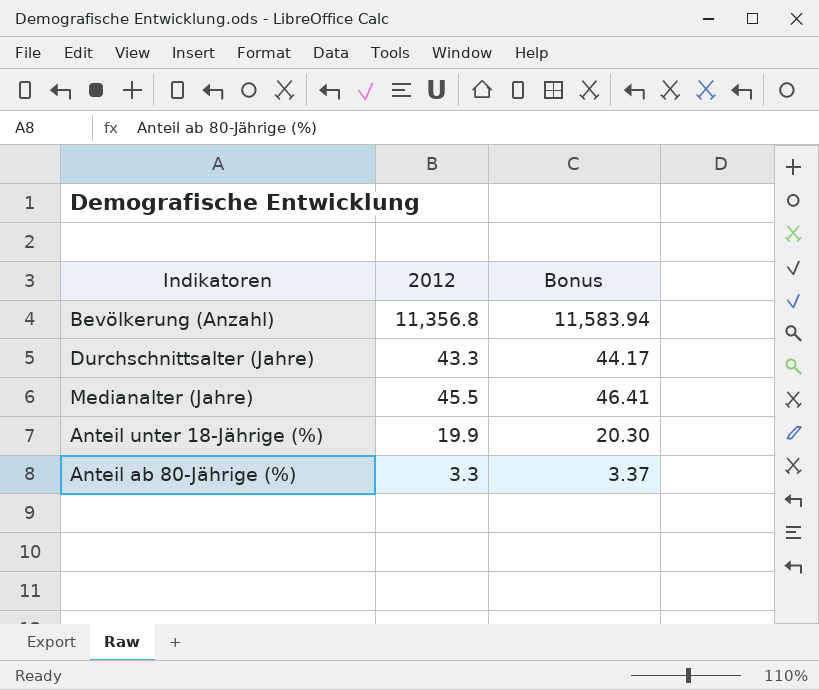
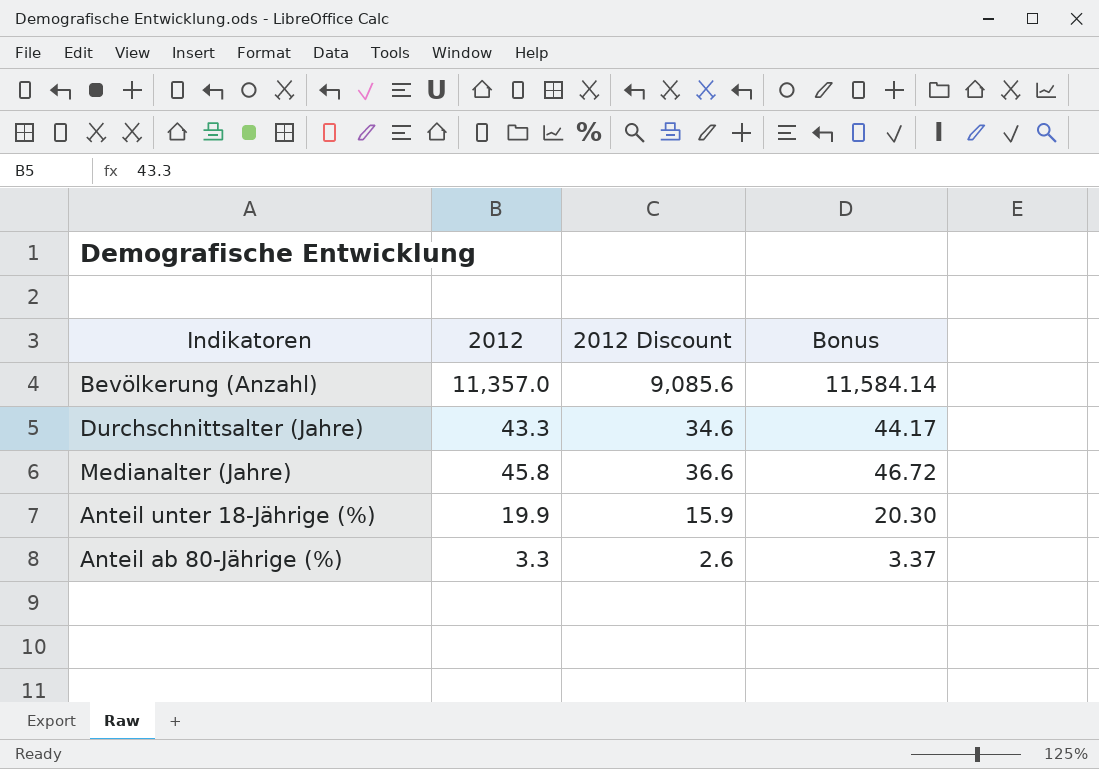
column 2012 Discount | formula: none -> [2012] * 0.8
Bevölkerung (Anzahl) | 2012: 11,356.8 -> 11,357.0
Bevölkerung (Anzahl) | Bonus: 11,583.94 -> 11,584.14
Medianalter (Jahre) | 2012: 45.5 -> 45.8
Medianalter (Jahre) | Bonus: 46.41 -> 46.72

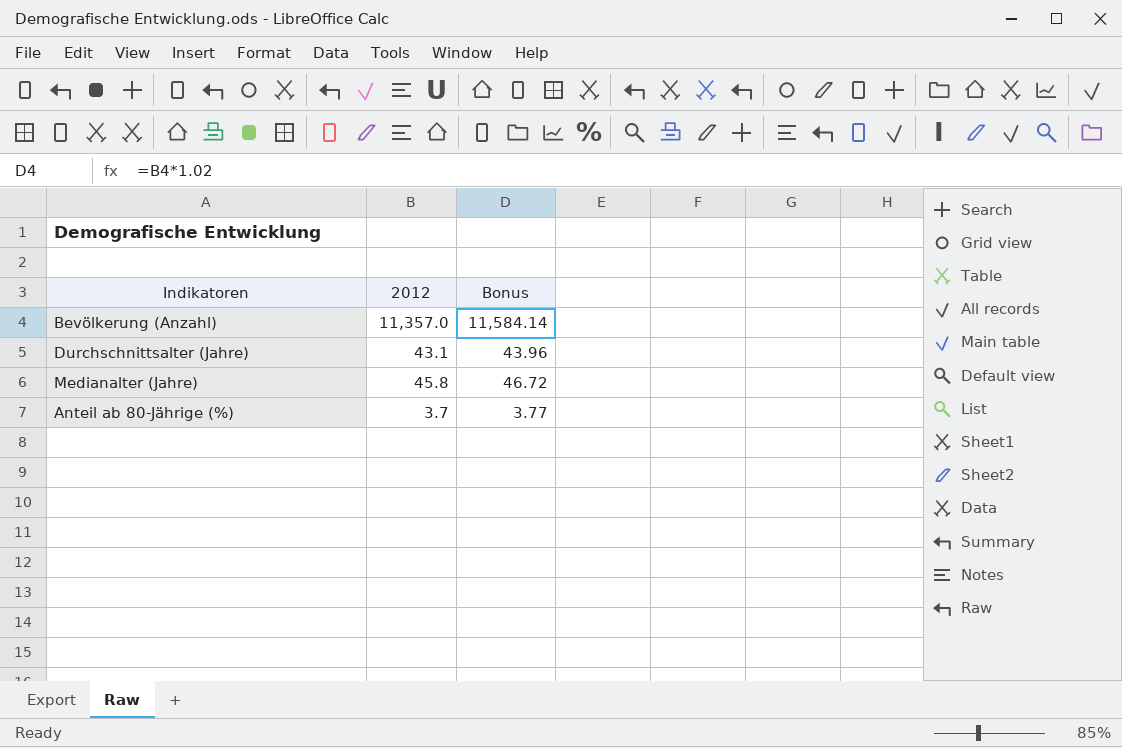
column 2012 Discount | formula: [2012] * 0.8 -> none
row Anteil unter 18-Jährige (%): 19.9 | 15.9 | 20.30 -> none
Durchschnittsalter (Jahre) | 2012: 43.3 -> 43.1
Durchschnittsalter (Jahre) | Bonus: 44.17 -> 43.96
Anteil ab 80-Jährige (%) | 2012: 3.3 -> 3.7
Anteil ab 80-Jährige (%) | Bonus: 3.37 -> 3.77

